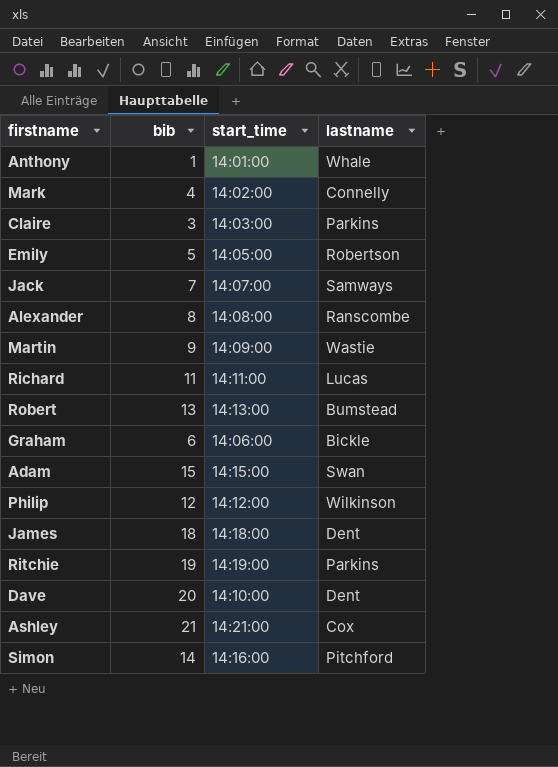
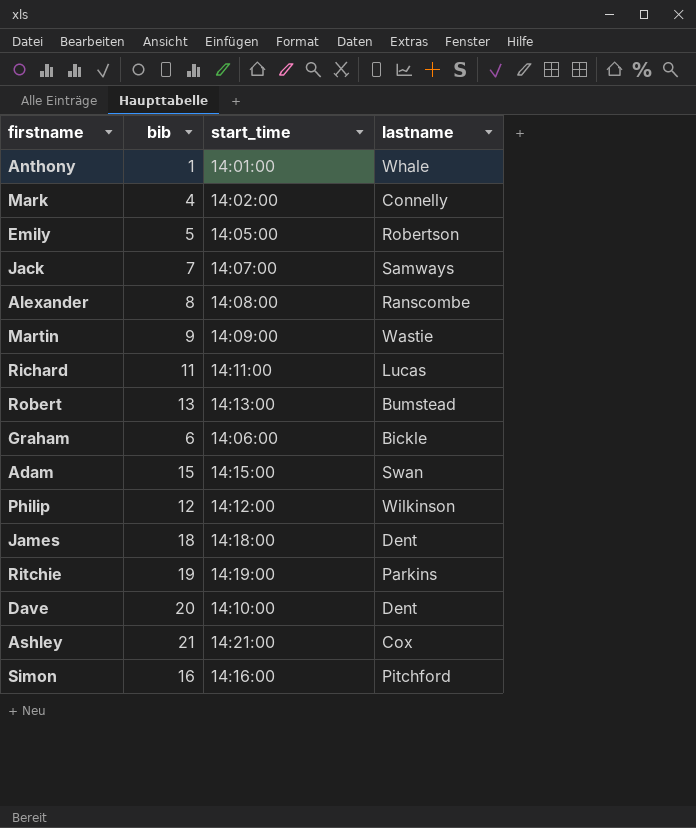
row Claire: 3 | 14:03:00 | Parkins -> none
Simon | bib: 14 -> 16

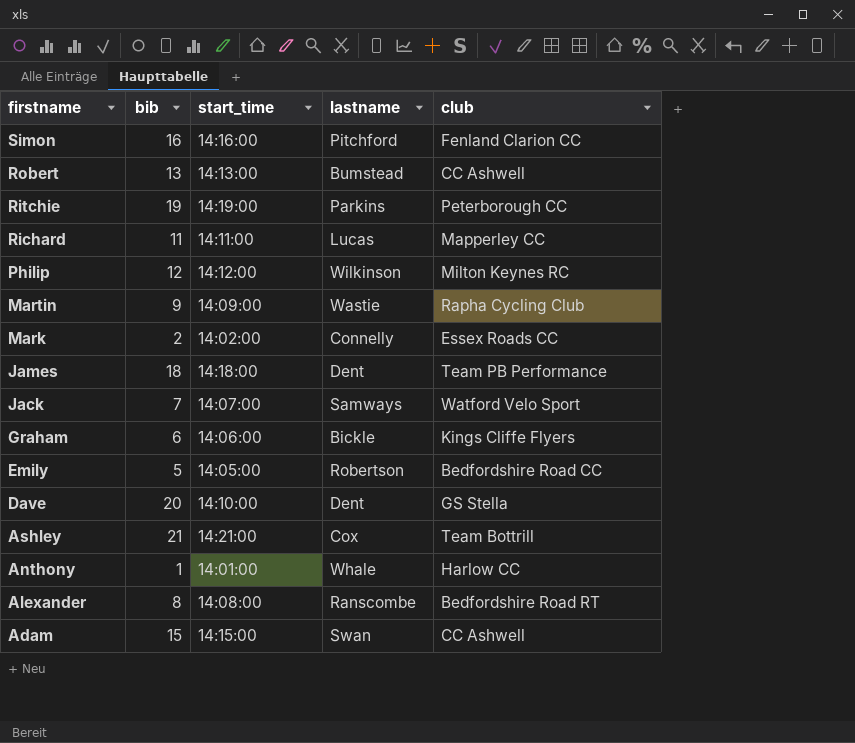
row order: none -> firstname descending
column club | position: none -> 5
Mark | bib: 4 -> 2

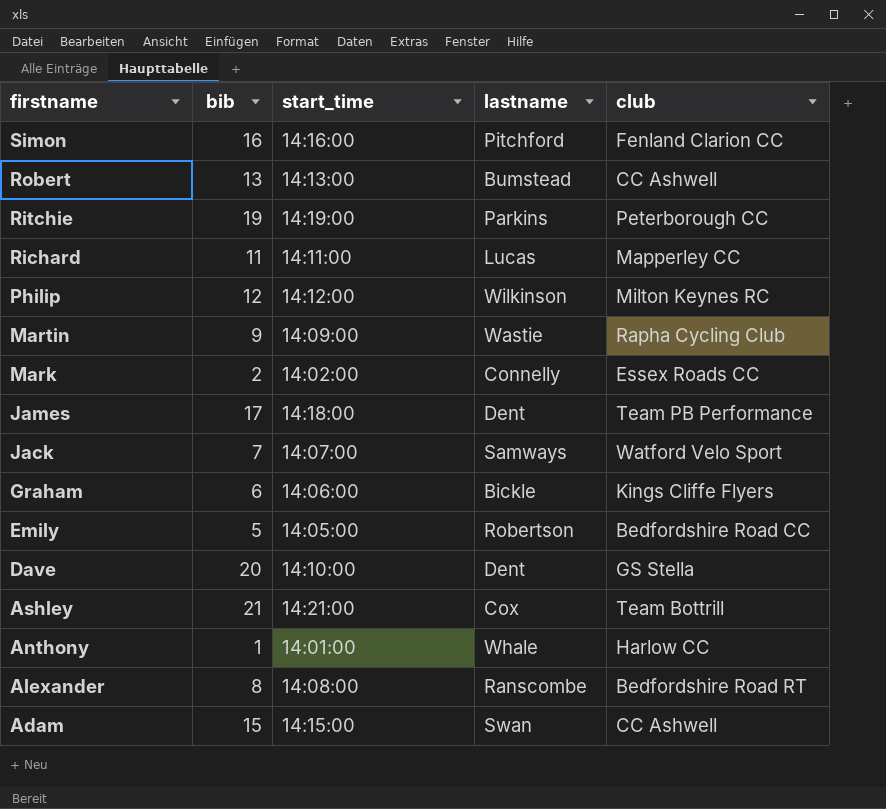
James | bib: 18 -> 17

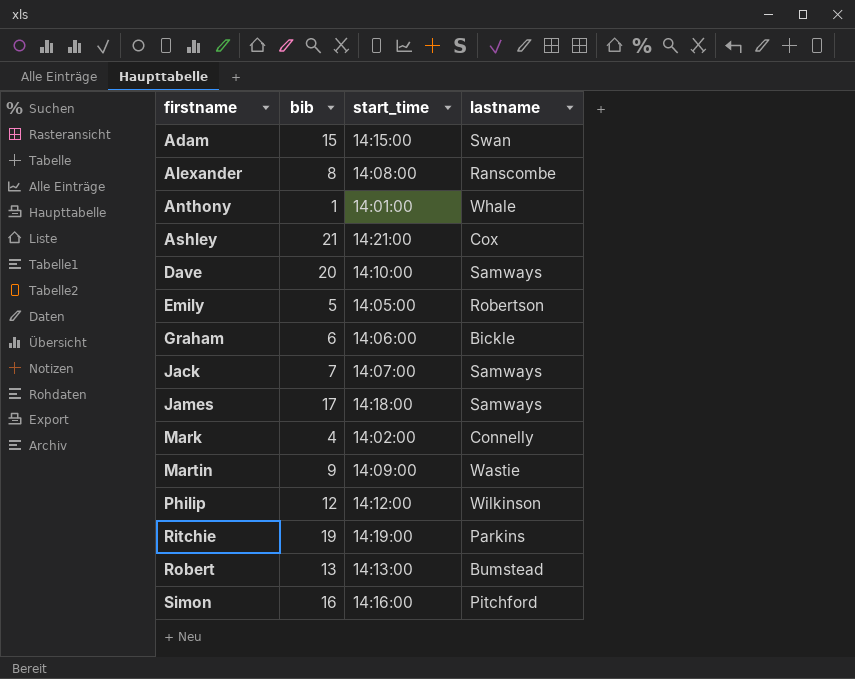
row order: firstname descending -> firstname ascending
column club | position: 5 -> none
row Richard: 11 | 14:11:00 | Lucas | Mapperley CC -> none
Dave | lastname: Dent -> Samways
James | lastname: Dent -> Samways
Mark | bib: 2 -> 4

